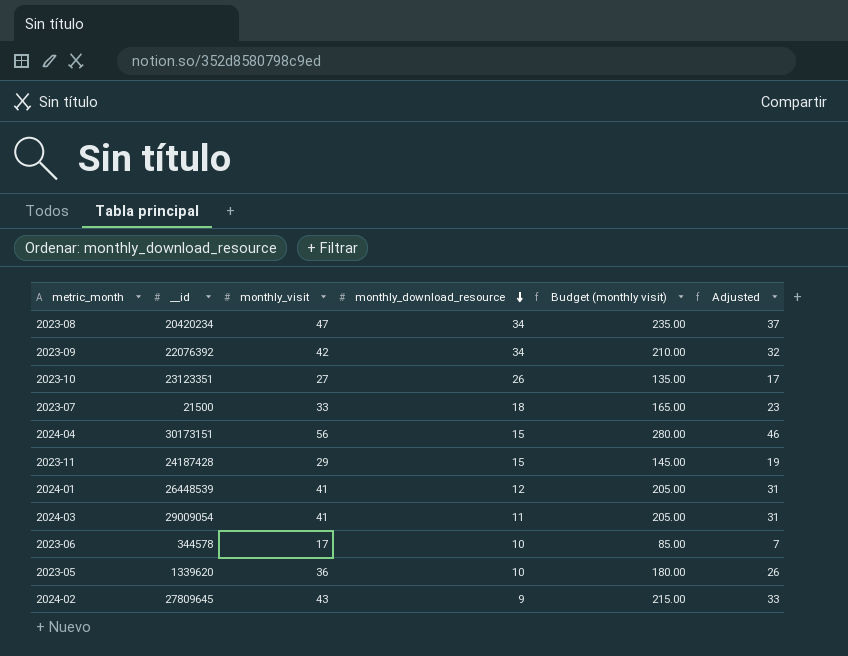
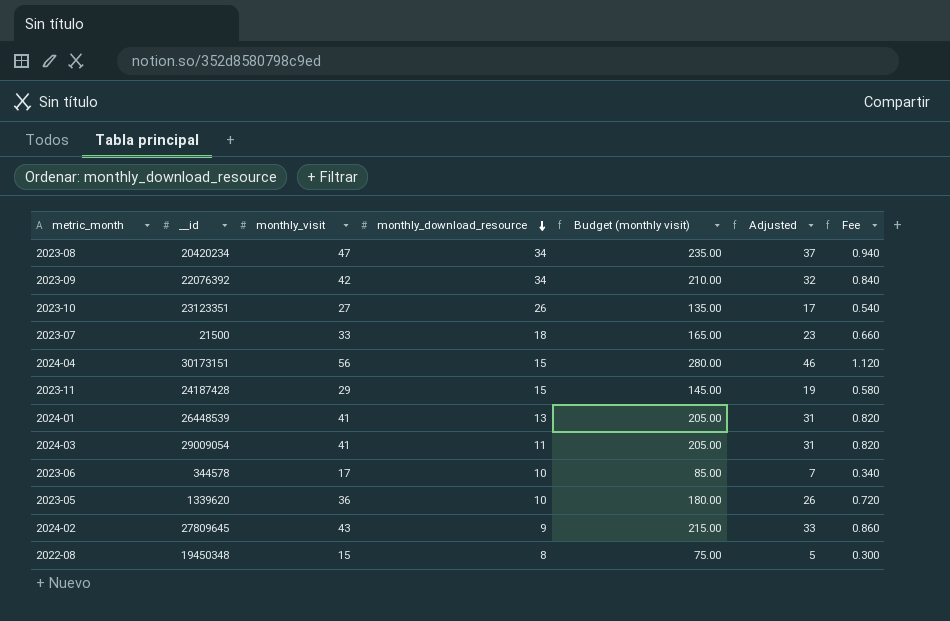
column Fee | formula: none -> [monthly_visit] * 0.02
2024-01 | monthly_download_resource: 12 -> 13
row 2022-08: none -> 19450348 | 15 | 8 | 75.00 | 5 | 0.300

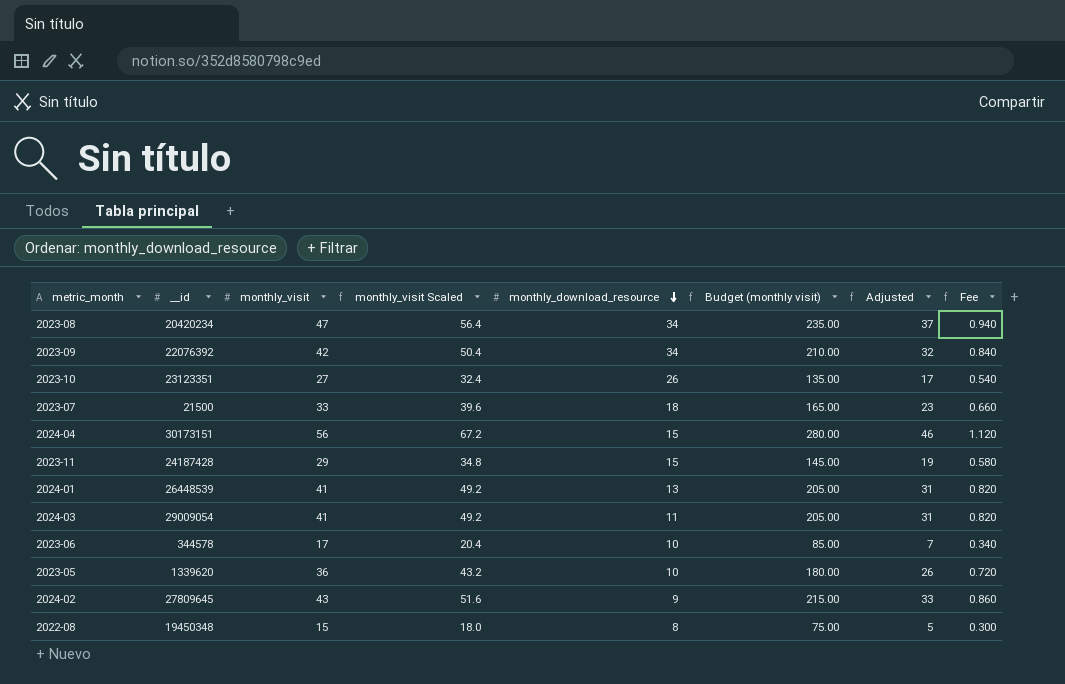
column monthly_visit Scaled | formula: none -> [monthly_visit] * 1.2

